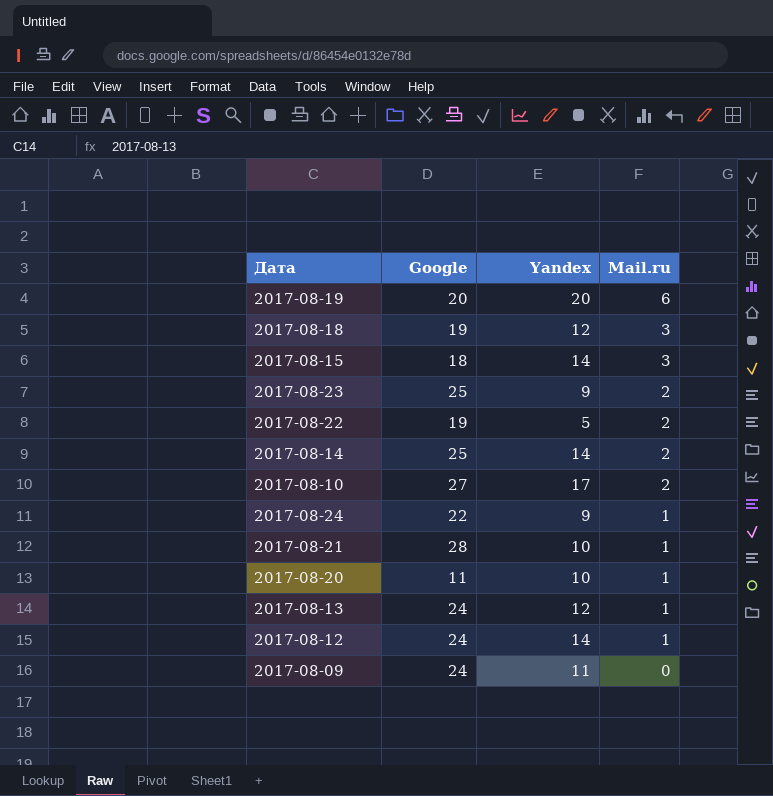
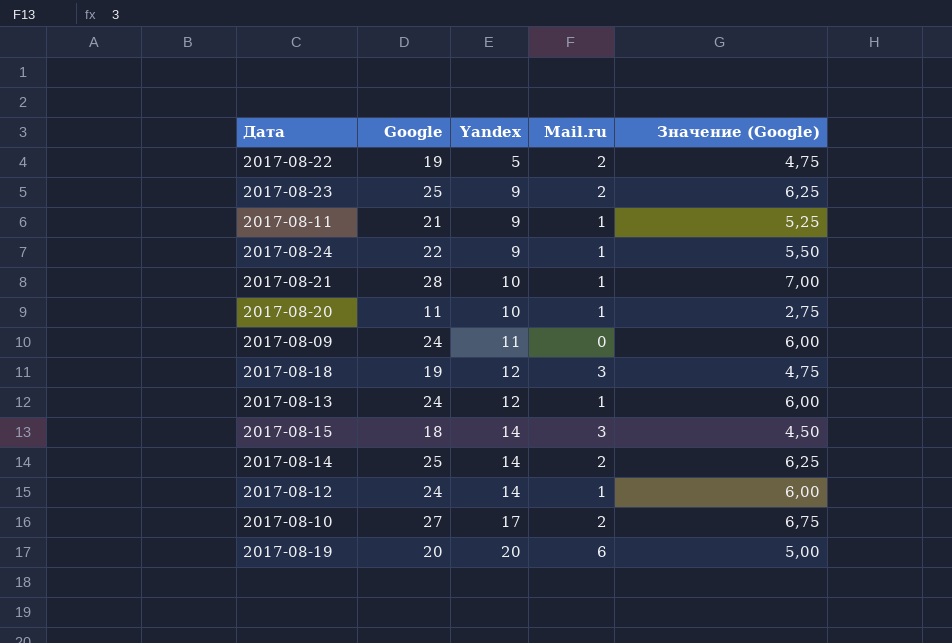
row order: Mail.ru descending -> Yandex ascending
column Значение (Google) | formula: none -> [Google] * 0,25
row 2017-08-11: none -> 21 | 9 | 1 | 5,25

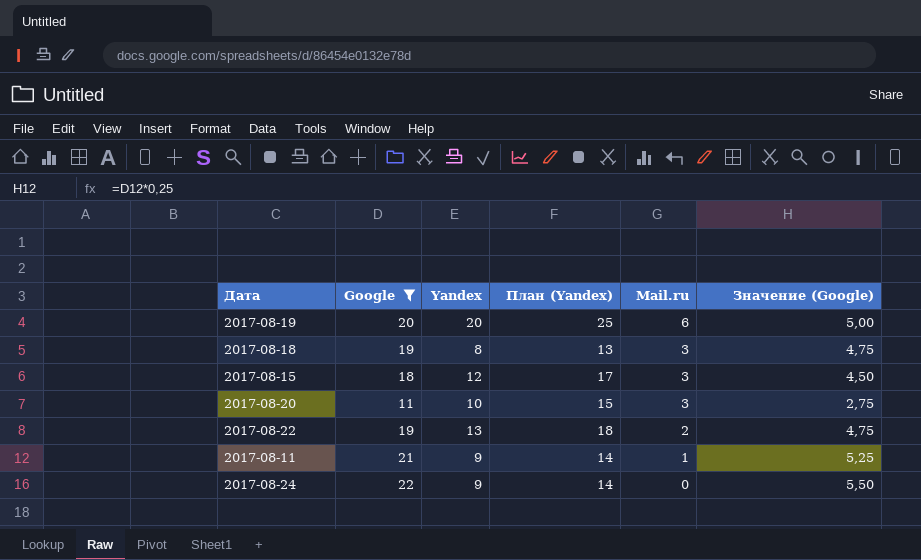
filter: none -> Google <= 22
row order: Yandex ascending -> Mail.ru descending
column План (Yandex) | formula: none -> [Yandex] + 5
2017-08-18 | Yandex: 12 -> 8
2017-08-15 | Yandex: 14 -> 12
2017-08-20 | Mail.ru: 1 -> 3
2017-08-22 | Yandex: 5 -> 13
2017-08-24 | Mail.ru: 1 -> 0

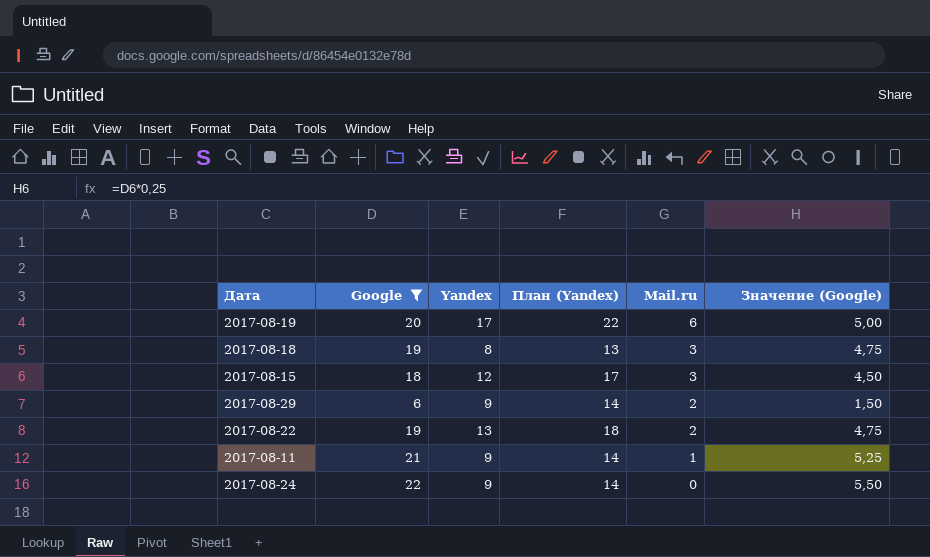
row 2017-08-20: 11 | 10 | 15 | 3 | 2,75 -> none
2017-08-19 | Yandex: 20 -> 17
2017-08-19 | План (Yandex): 25 -> 22
row 2017-08-29: none -> 6 | 9 | 14 | 2 | 1,50

